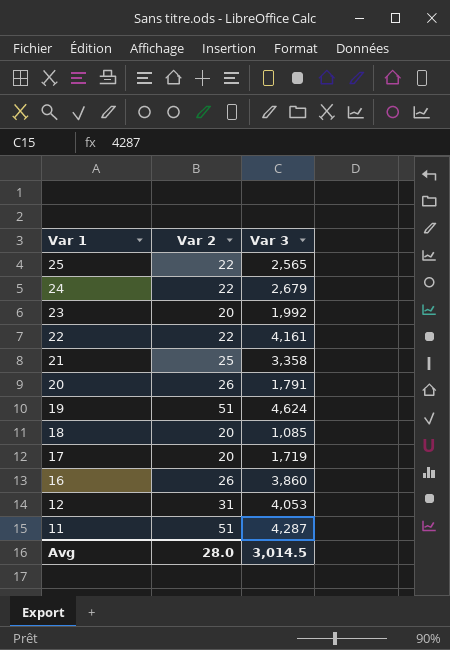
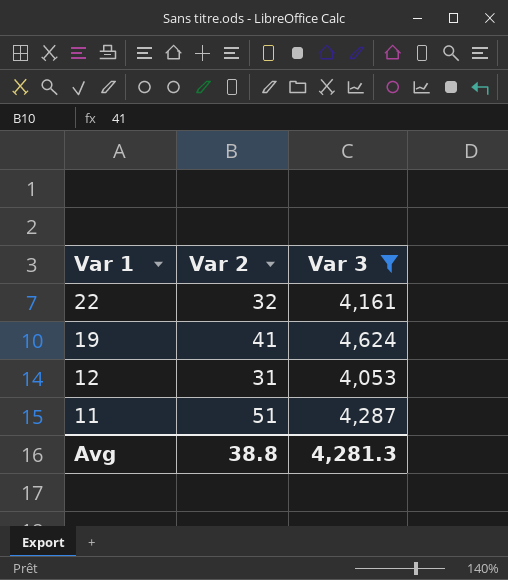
filter: none -> Var 3 >= 4,053
22 | Var 2: 22 -> 32
19 | Var 2: 51 -> 41
Avg | Var 2: 28.0 -> 38.8
Avg | Var 3: 3,014.5 -> 4,281.3

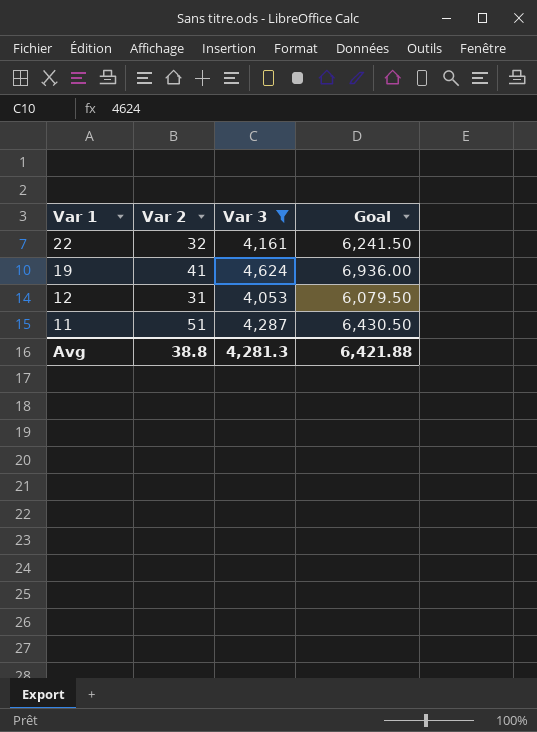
column Goal | formula: none -> [Var 3] * 1.5

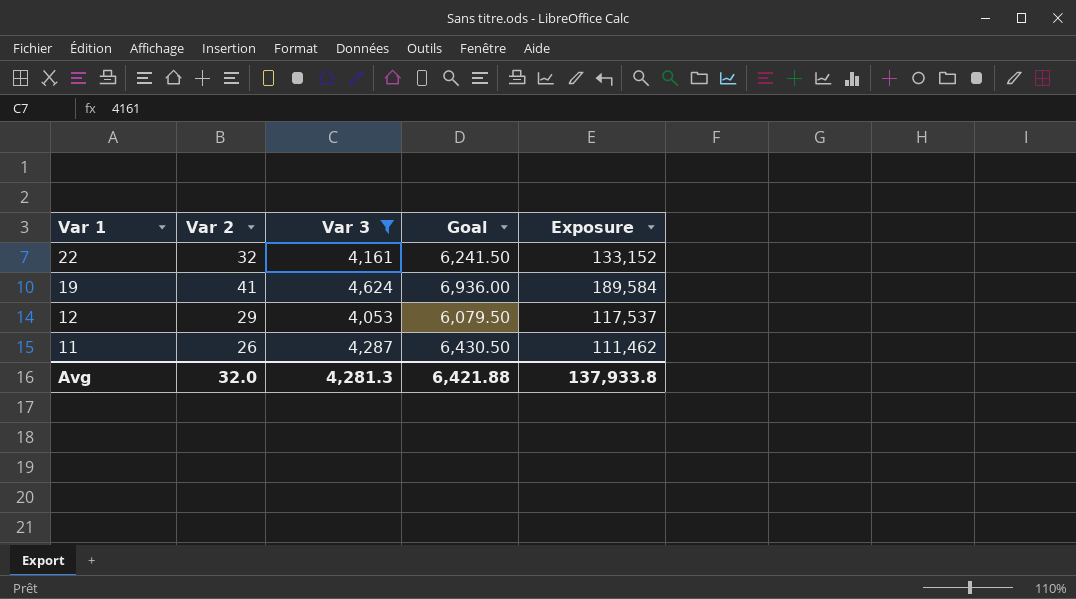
column Exposure | formula: none -> [Var 2] * [Var 3]
12 | Var 2: 31 -> 29
11 | Var 2: 51 -> 26
Avg | Var 2: 38.8 -> 32.0

